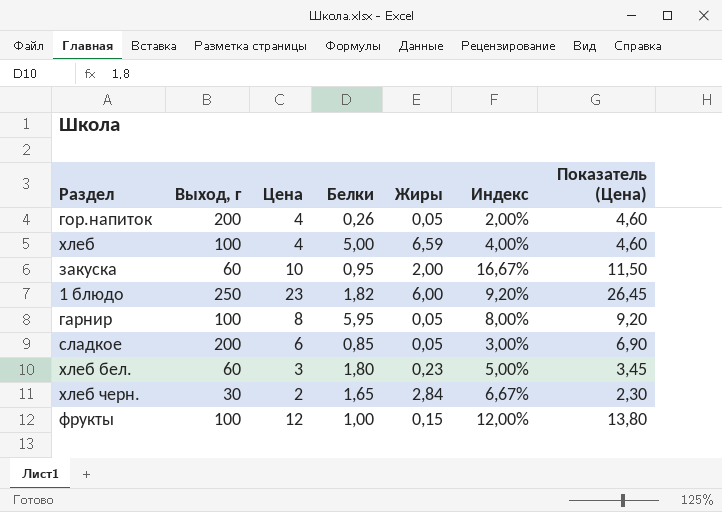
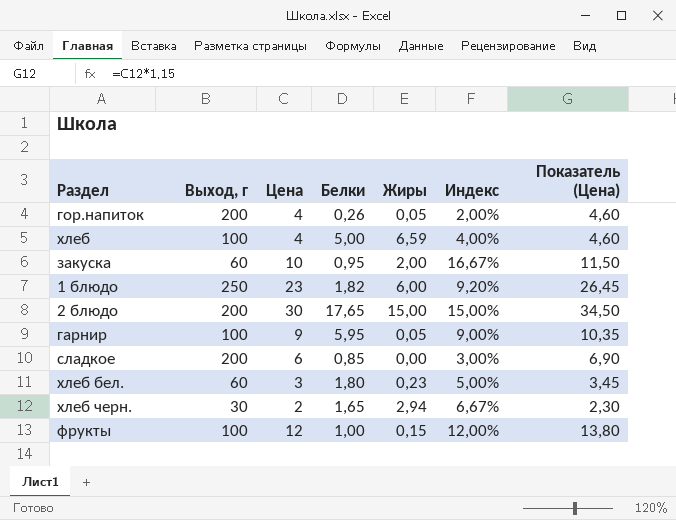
row 2 блюдо: none -> 200 | 30 | 17,65 | 15,00 | 15,00% | 34,50
гарнир | Цена: 8 -> 9
гарнир | Индекс: 8,00% -> 9,00%
гарнир | Показатель (Цена): 9,20 -> 10,35
сладкое | Жиры: 0,05 -> 0,00
хлеб черн. | Жиры: 2,84 -> 2,94

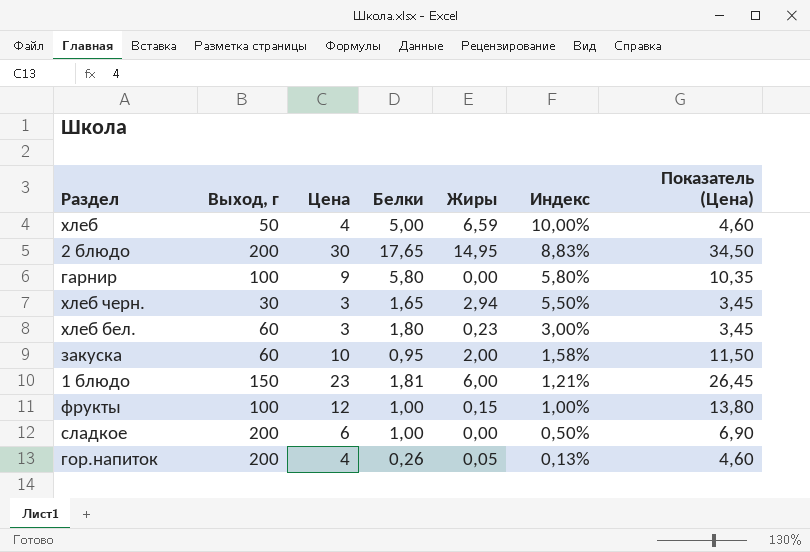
row order: none -> Индекс descending
column Индекс | formula: [Цена] / [Выход, г] -> [Белки] / [Выход, г]
хлеб | Выход, г: 100 -> 50
2 блюдо | Жиры: 15,00 -> 14,95
гарнир | Белки: 5,95 -> 5,80
гарнир | Жиры: 0,05 -> 0,00
хлеб черн. | Цена: 2 -> 3
хлеб черн. | Показатель (Цена): 2,30 -> 3,45
1 блюдо | Выход, г: 250 -> 150
1 блюдо | Белки: 1,82 -> 1,81
сладкое | Белки: 0,85 -> 1,00

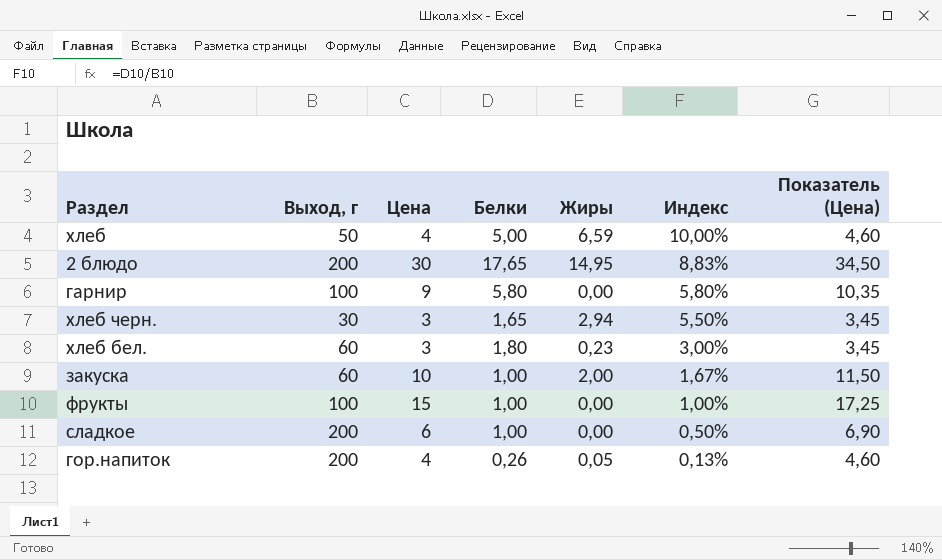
row 1 блюдо: 150 | 23 | 1,81 | 6,00 | 1,21% | 26,45 -> none
закуска | Белки: 0,95 -> 1,00
закуска | Индекс: 1,58% -> 1,67%
фрукты | Цена: 12 -> 15
фрукты | Жиры: 0,15 -> 0,00
фрукты | Показатель (Цена): 13,80 -> 17,25

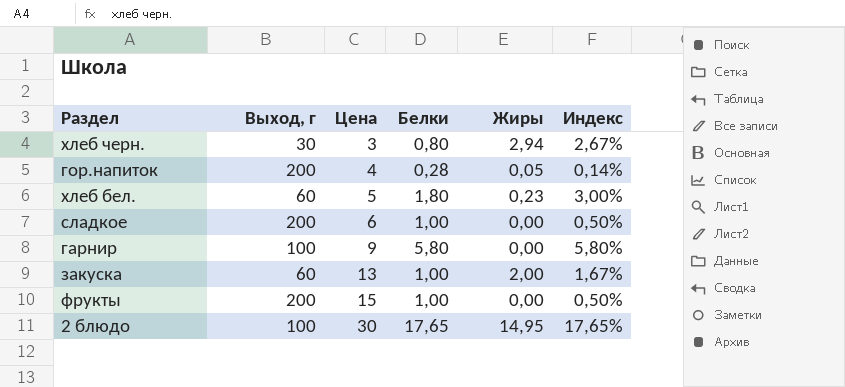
row order: Индекс descending -> Цена ascending
column Показатель (Цена) | formula: [Цена] * 1,15 -> none
row хлеб: 50 | 4 | 5,00 | 6,59 | 10,00% | 4,60 -> none
хлеб черн. | Белки: 1,65 -> 0,80
хлеб черн. | Индекс: 5,50% -> 2,67%
гор.напиток | Белки: 0,26 -> 0,28
гор.напиток | Индекс: 0,13% -> 0,14%
хлеб бел. | Цена: 3 -> 5
закуска | Цена: 10 -> 13
фрукты | Выход, г: 100 -> 200
фрукты | Индекс: 1,00% -> 0,50%
2 блюдо | Выход, г: 200 -> 100
2 блюдо | Индекс: 8,83% -> 17,65%

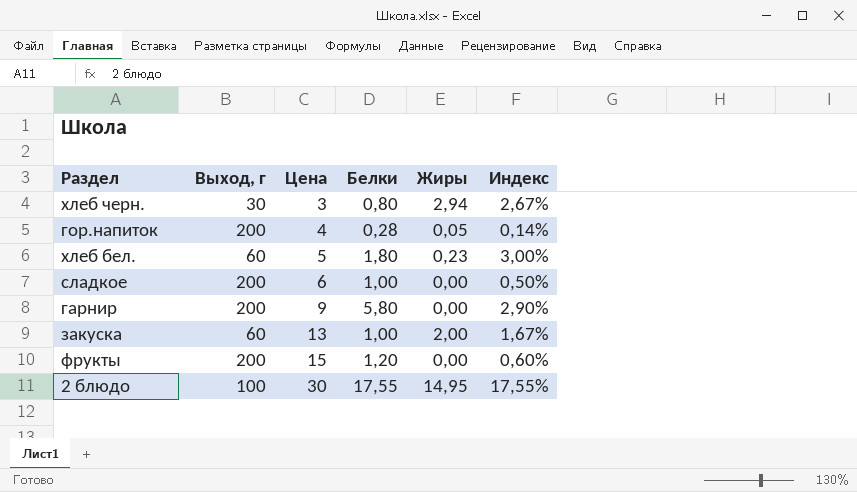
гарнир | Выход, г: 100 -> 200
гарнир | Индекс: 5,80% -> 2,90%
фрукты | Белки: 1,00 -> 1,20
фрукты | Индекс: 0,50% -> 0,60%
2 блюдо | Белки: 17,65 -> 17,55
2 блюдо | Индекс: 17,65% -> 17,55%

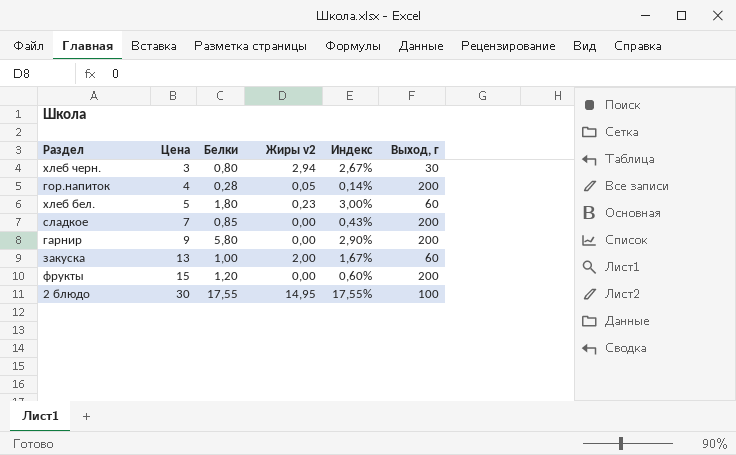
column name: Жиры -> Жиры v2
column Выход, г | position: 2 -> 6
сладкое | Цена: 6 -> 7
сладкое | Белки: 1,00 -> 0,85
сладкое | Индекс: 0,50% -> 0,43%

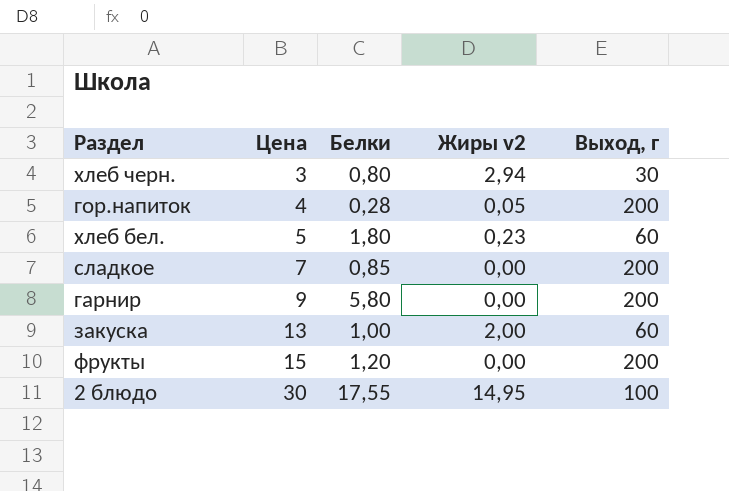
column Индекс | formula: [Белки] / [Выход, г] -> none

